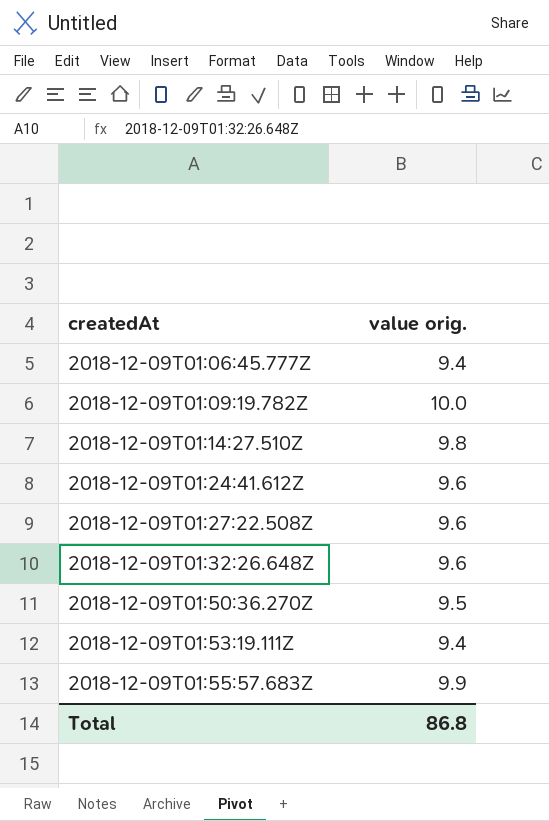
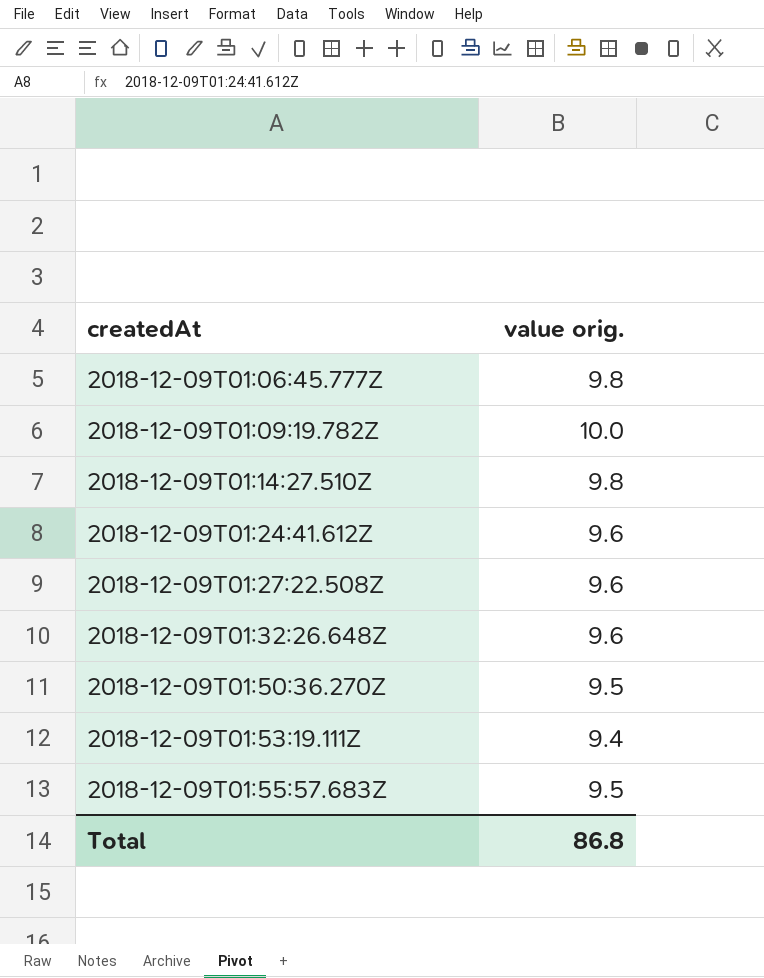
2018-12-09T01:06:45.777Z | value orig.: 9.4 -> 9.8
2018-12-09T01:55:57.683Z | value orig.: 9.9 -> 9.5

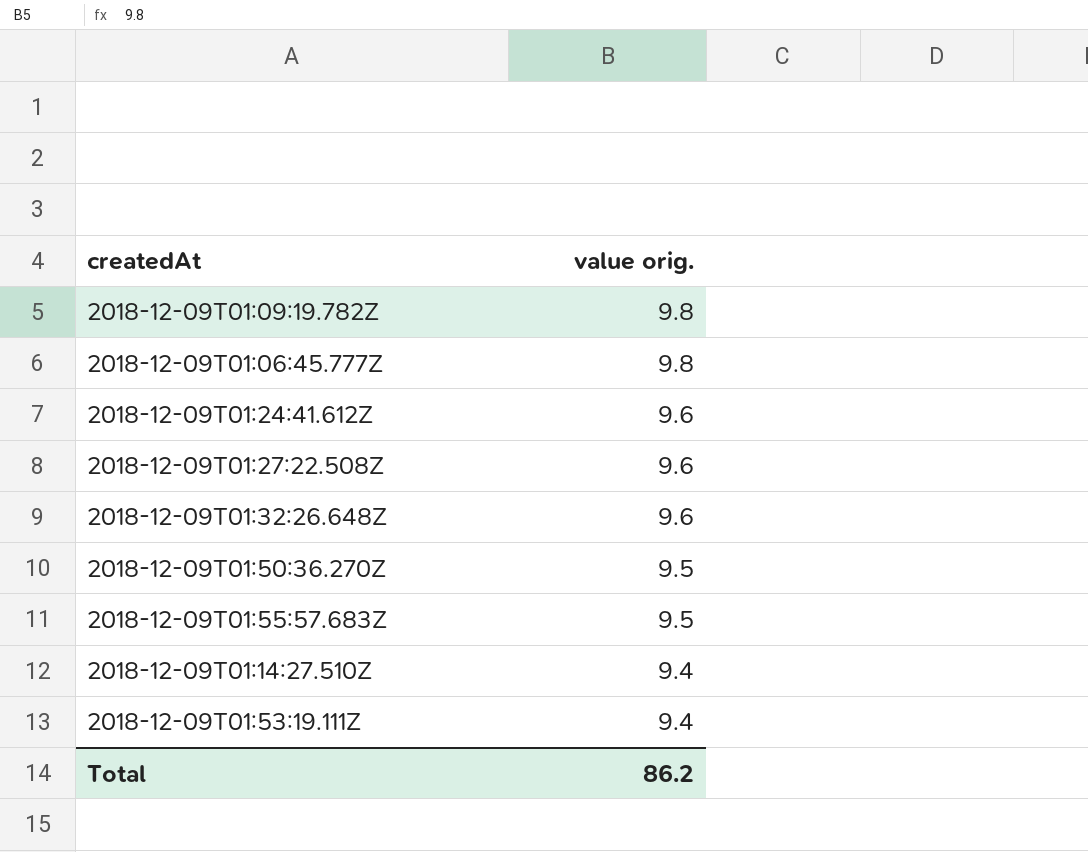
row order: createdAt ascending -> value orig. descending
2018-12-09T01:09:19.782Z | value orig.: 10.0 -> 9.8
2018-12-09T01:14:27.510Z | value orig.: 9.8 -> 9.4
Total | value orig.: 86.8 -> 86.2

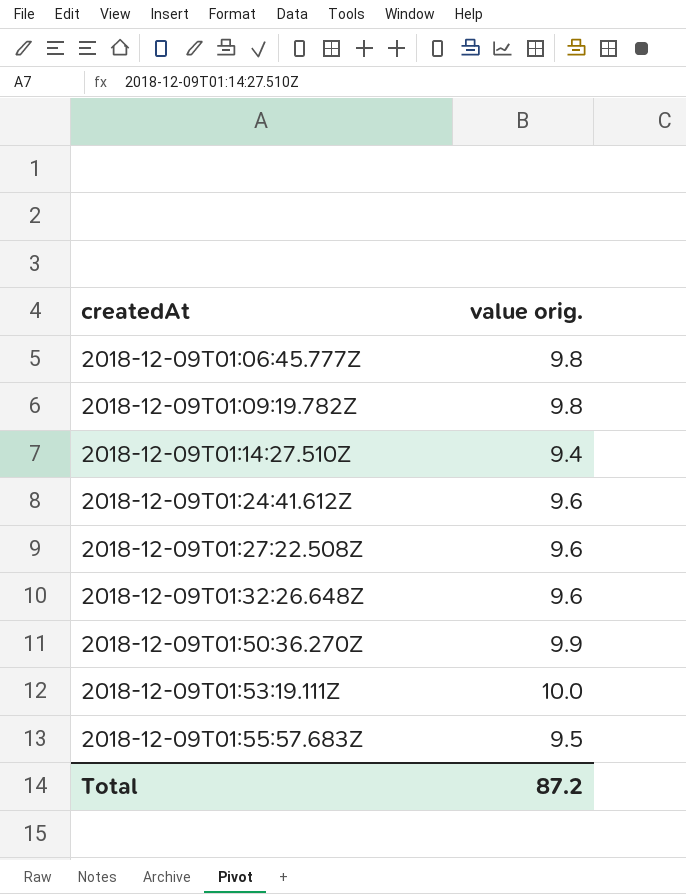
row order: value orig. descending -> createdAt ascending
2018-12-09T01:50:36.270Z | value orig.: 9.5 -> 9.9
2018-12-09T01:53:19.111Z | value orig.: 9.4 -> 10.0
Total | value orig.: 86.2 -> 87.2

